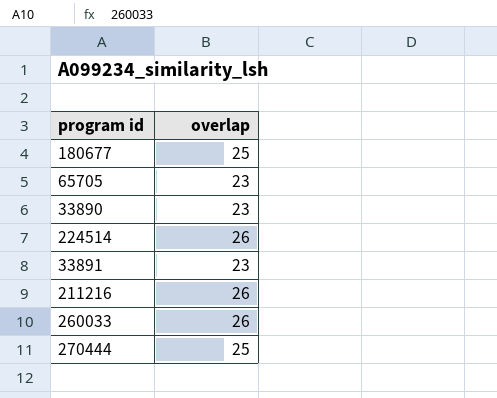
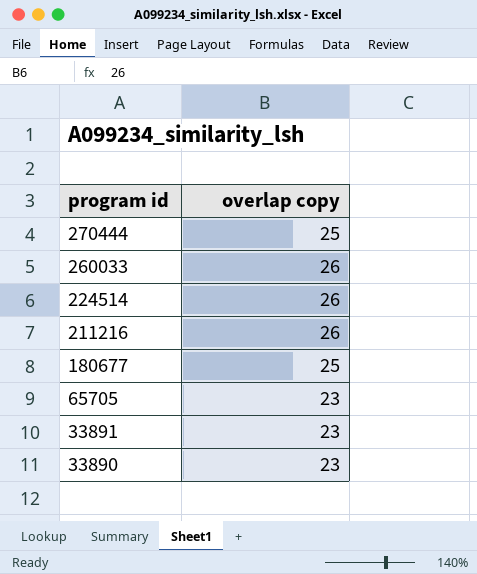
row order: none -> program id descending
column name: overlap -> overlap copy

